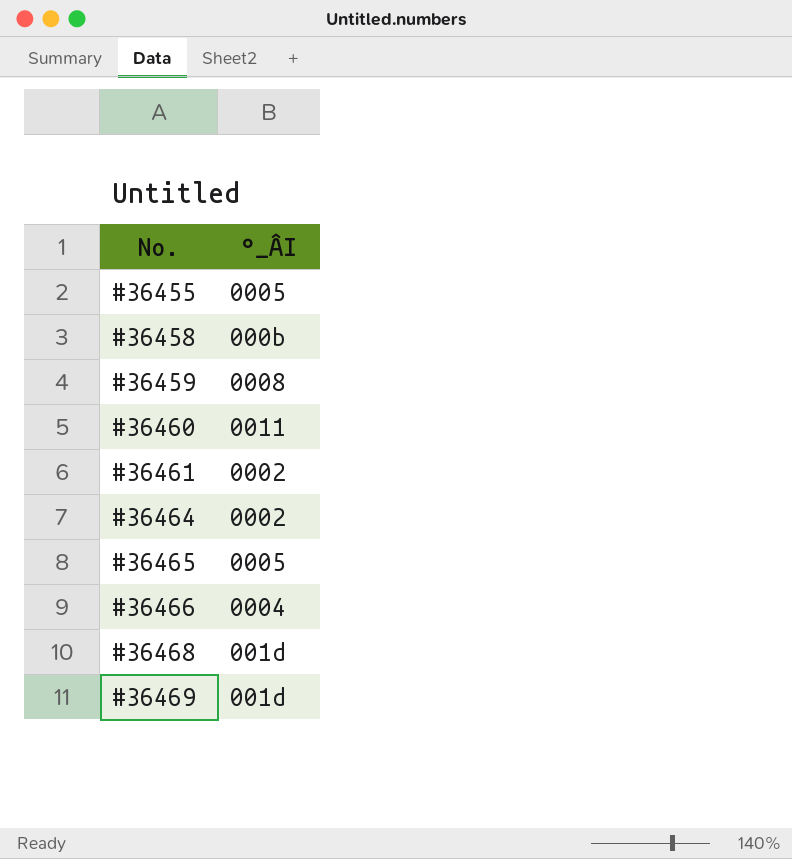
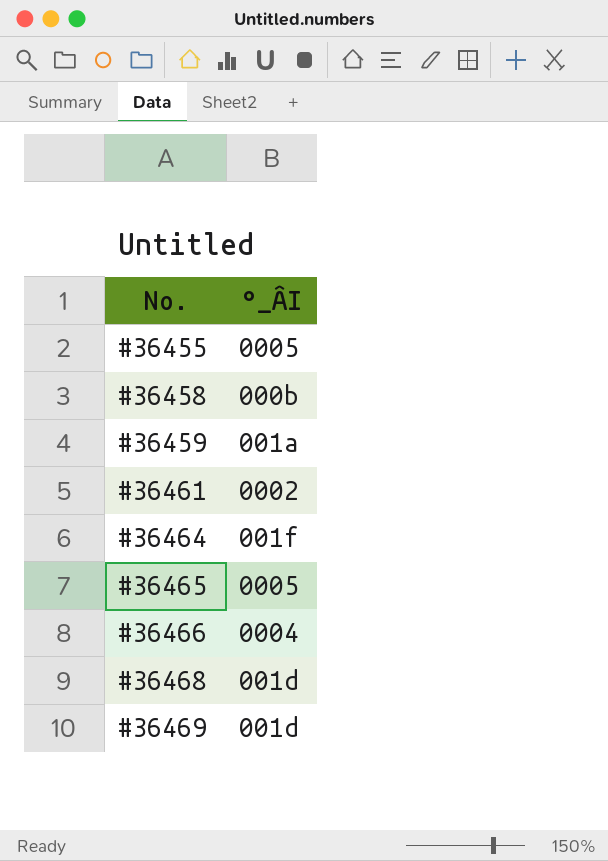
row #36460: 0011 -> none
#36459 | °_ÂI: 0008 -> 001a
#36464 | °_ÂI: 0002 -> 001f

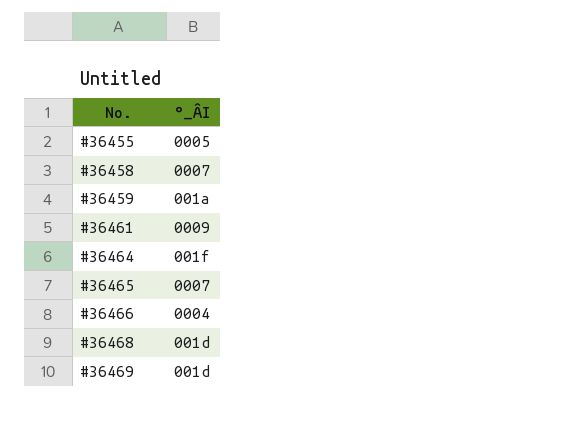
#36458 | °_ÂI: 000b -> 0007
#36461 | °_ÂI: 0002 -> 0009
#36465 | °_ÂI: 0005 -> 0007

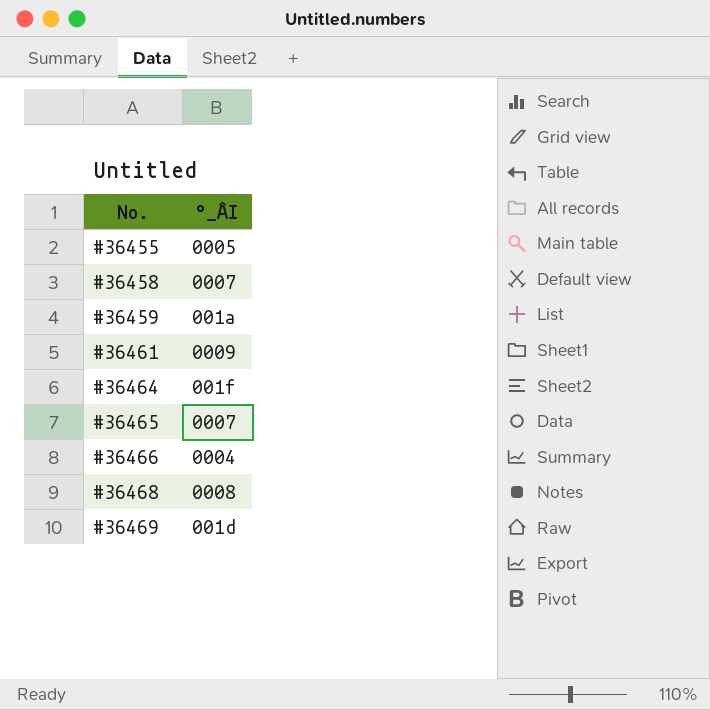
#36468 | °_ÂI: 001d -> 0008

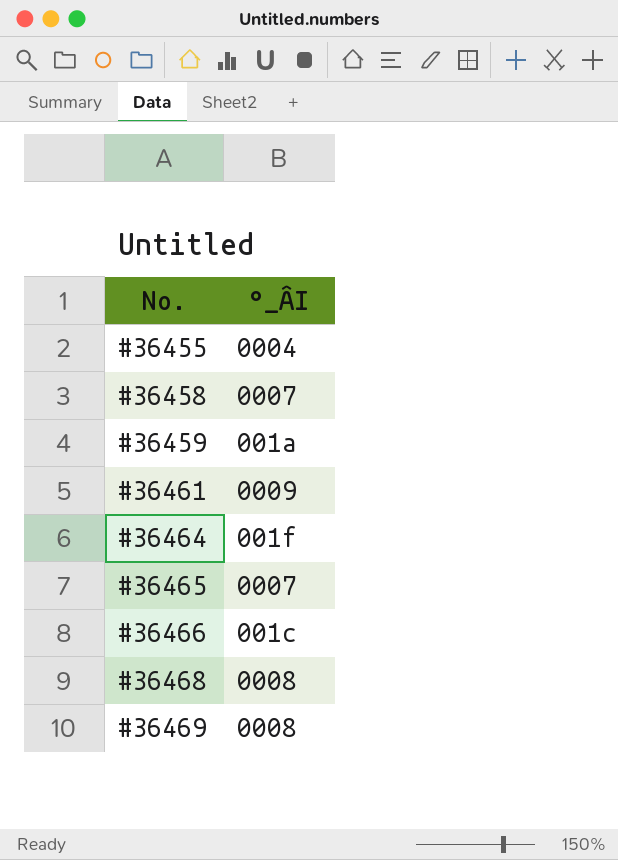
#36455 | °_ÂI: 0005 -> 0004
#36466 | °_ÂI: 0004 -> 001c
#36469 | °_ÂI: 001d -> 0008

